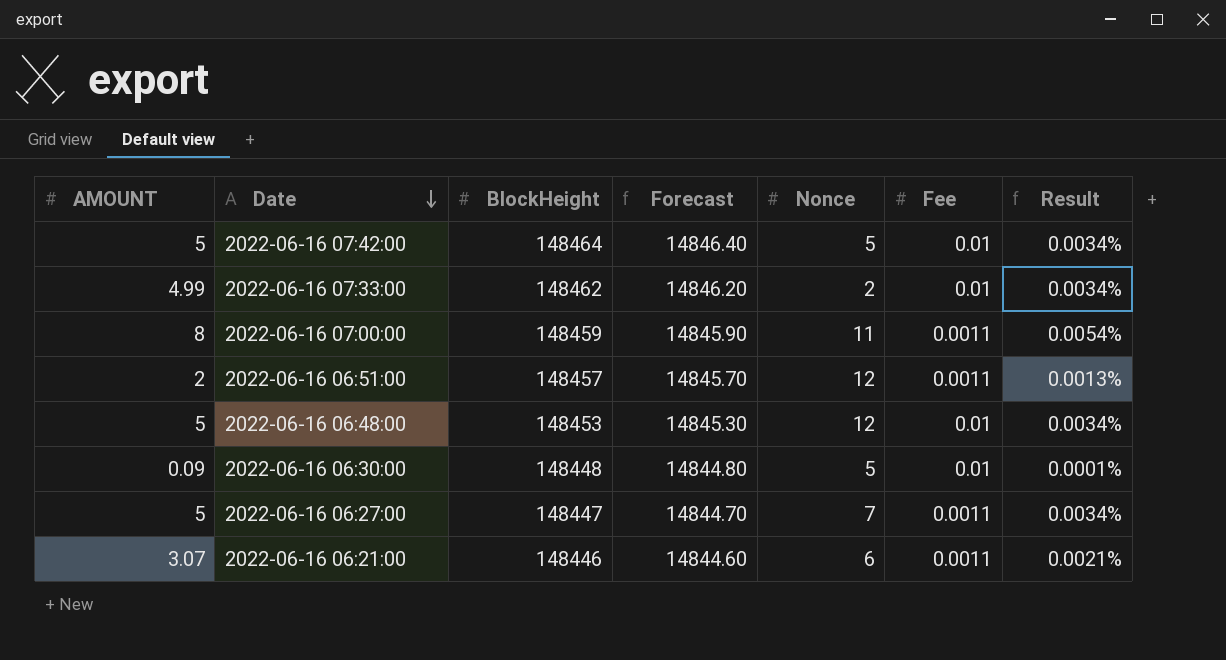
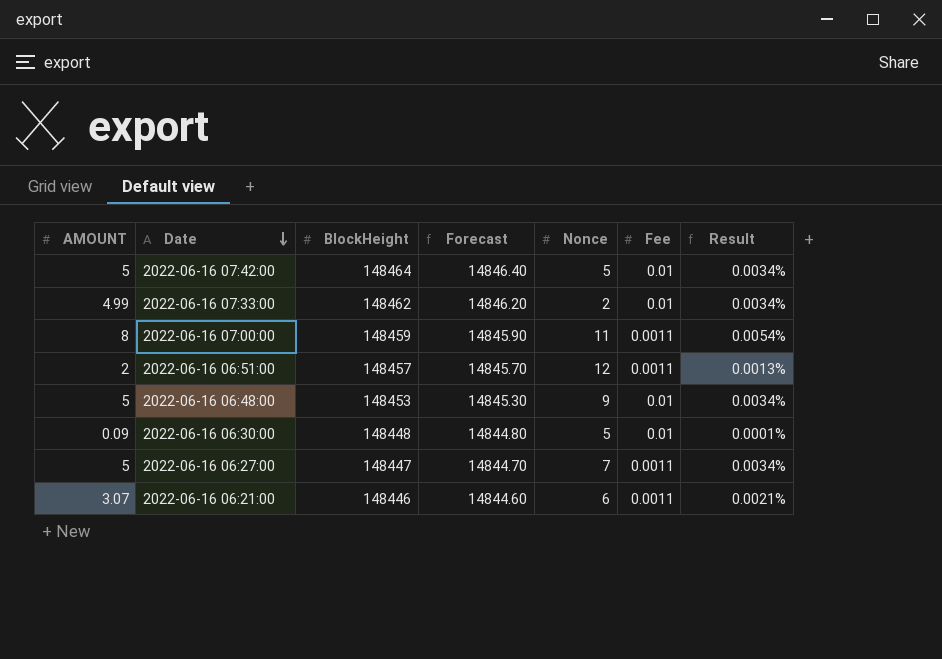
2022-06-16 06:48:00 | Nonce: 12 -> 9

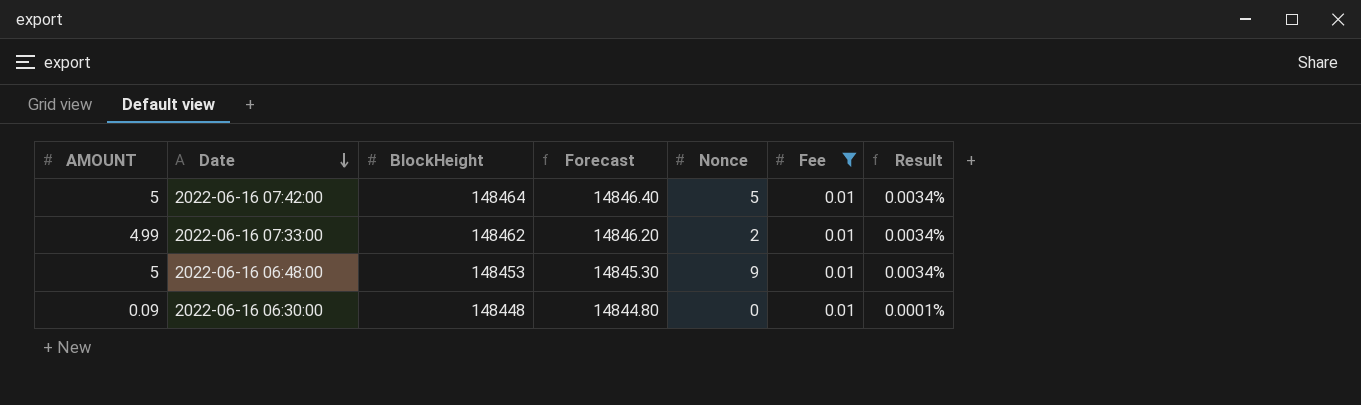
filter: none -> Fee = 0.01
2022-06-16 06:30:00 | Nonce: 5 -> 0

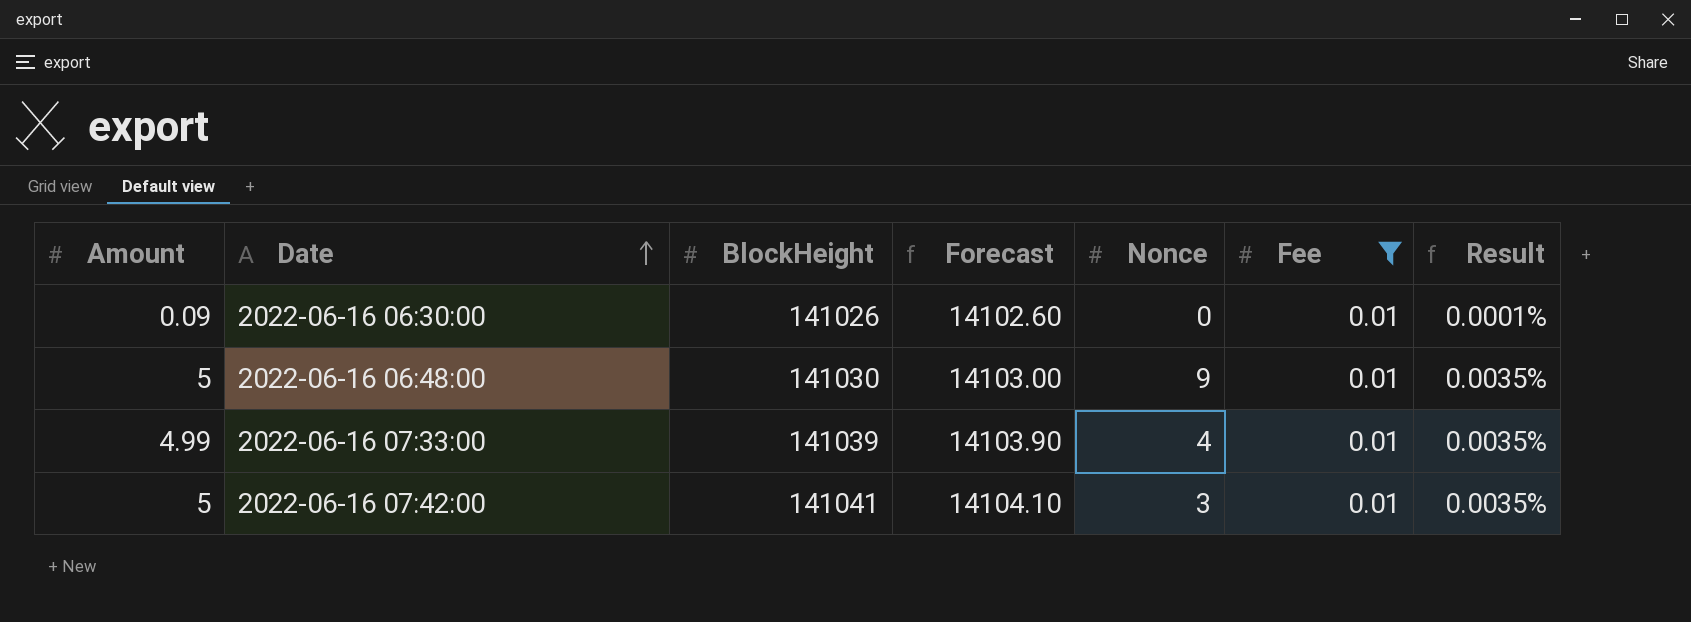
row order: Date descending -> Date ascending
column name: AMOUNT -> Amount
2022-06-16 06:30:00 | BlockHeight: 148448 -> 141026
2022-06-16 06:30:00 | Forecast: 14844.80 -> 14102.60
2022-06-16 06:48:00 | BlockHeight: 148453 -> 141030
2022-06-16 06:48:00 | Forecast: 14845.30 -> 14103.00
2022-06-16 06:48:00 | Result: 0.0034% -> 0.0035%
2022-06-16 07:33:00 | BlockHeight: 148462 -> 141039
2022-06-16 07:33:00 | Forecast: 14846.20 -> 14103.90
2022-06-16 07:33:00 | Nonce: 2 -> 4
2022-06-16 07:33:00 | Result: 0.0034% -> 0.0035%
2022-06-16 07:42:00 | BlockHeight: 148464 -> 141041
2022-06-16 07:42:00 | Forecast: 14846.40 -> 14104.10
2022-06-16 07:42:00 | Nonce: 5 -> 3
2022-06-16 07:42:00 | Result: 0.0034% -> 0.0035%

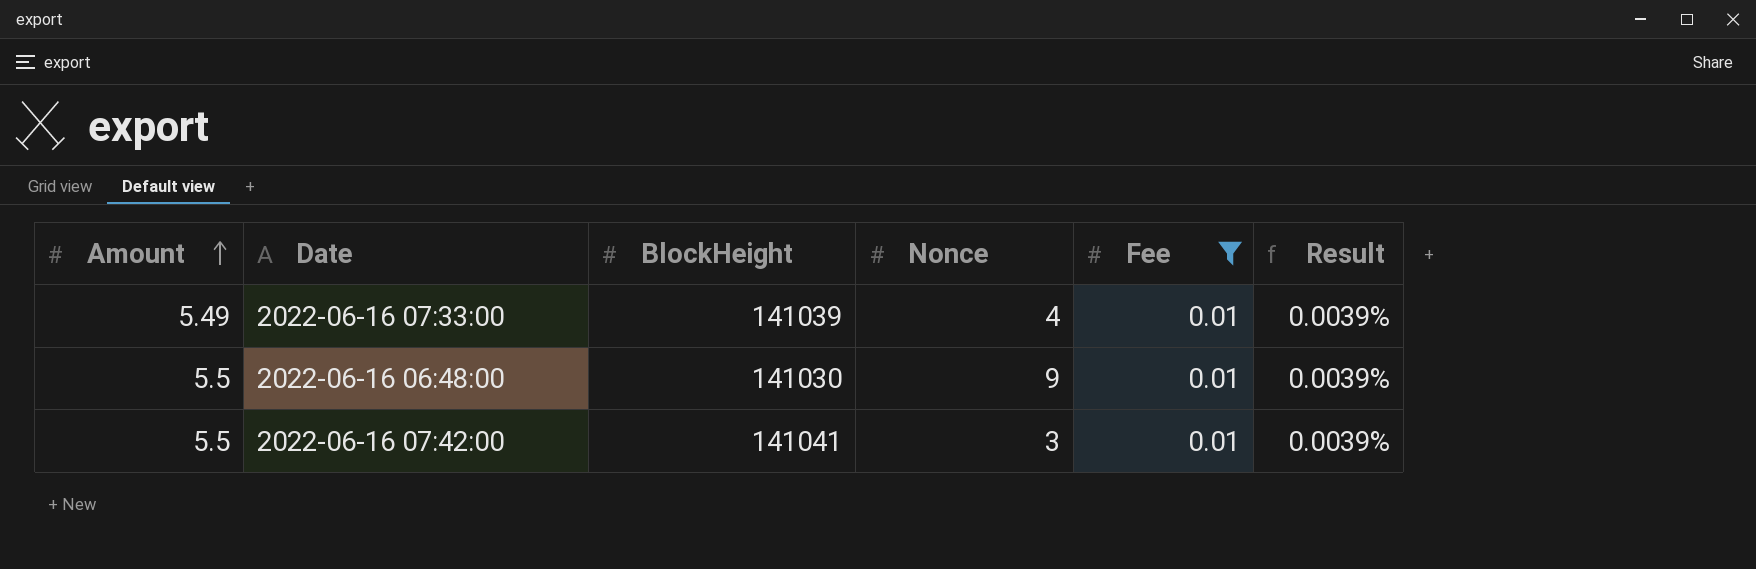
row order: Date ascending -> Amount ascending
column Forecast | formula: [BlockHeight] * 0.1 -> none
row 2022-06-16 06:30:00: 0.09 | 141026 | 14102.60 | 0 | 0.01 | 0.0001% -> none
2022-06-16 07:33:00 | Amount: 4.99 -> 5.49
2022-06-16 07:33:00 | Result: 0.0035% -> 0.0039%
2022-06-16 06:48:00 | Amount: 5 -> 5.5
2022-06-16 06:48:00 | Result: 0.0035% -> 0.0039%
2022-06-16 07:42:00 | Amount: 5 -> 5.5
2022-06-16 07:42:00 | Result: 0.0035% -> 0.0039%

